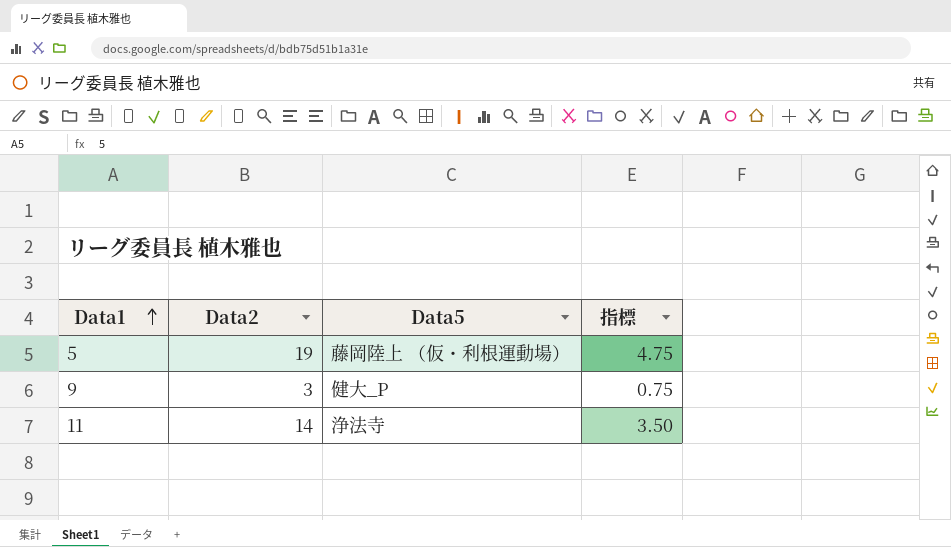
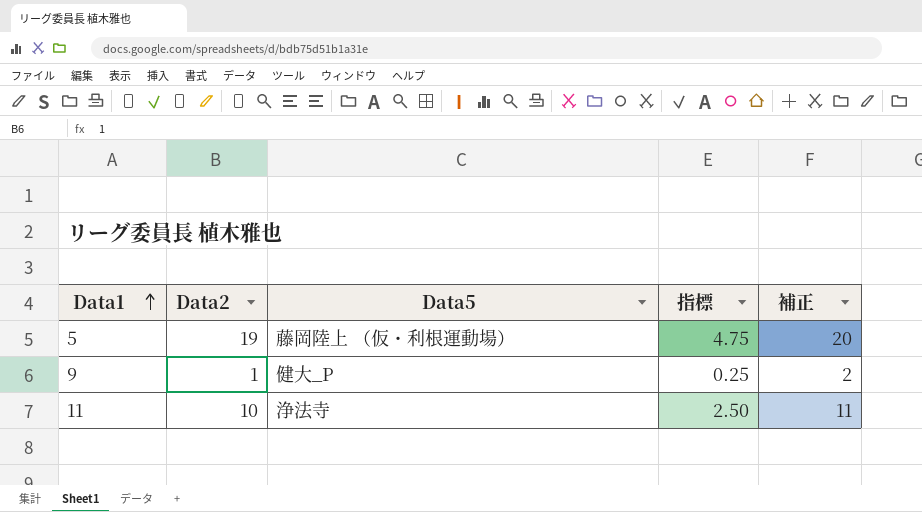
column 補正 | formula: none -> [Data2] + 1
9 | Data2: 3 -> 1
9 | 指標: 0.75 -> 0.25
11 | Data2: 14 -> 10
11 | 指標: 3.50 -> 2.50

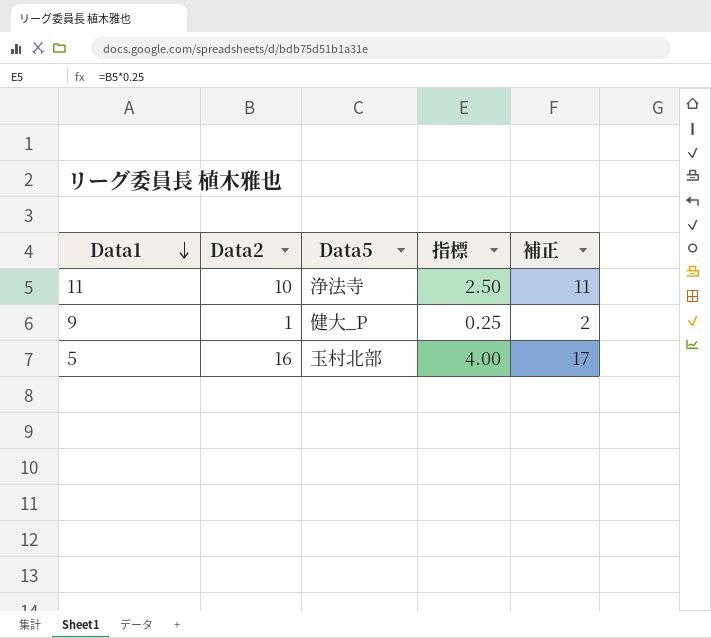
row order: Data1 ascending -> Data1 descending
5 | Data2: 19 -> 16
5 | Data5: 藤岡陸上 （仮・利根運動場） -> 玉村北部
5 | 指標: 4.75 -> 4.00
5 | 補正: 20 -> 17

